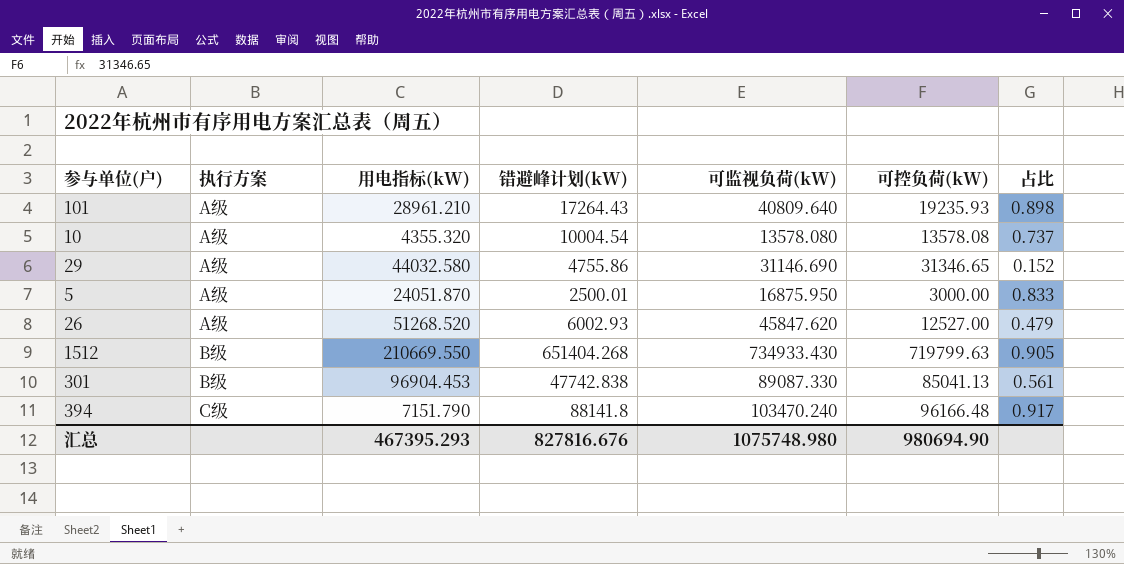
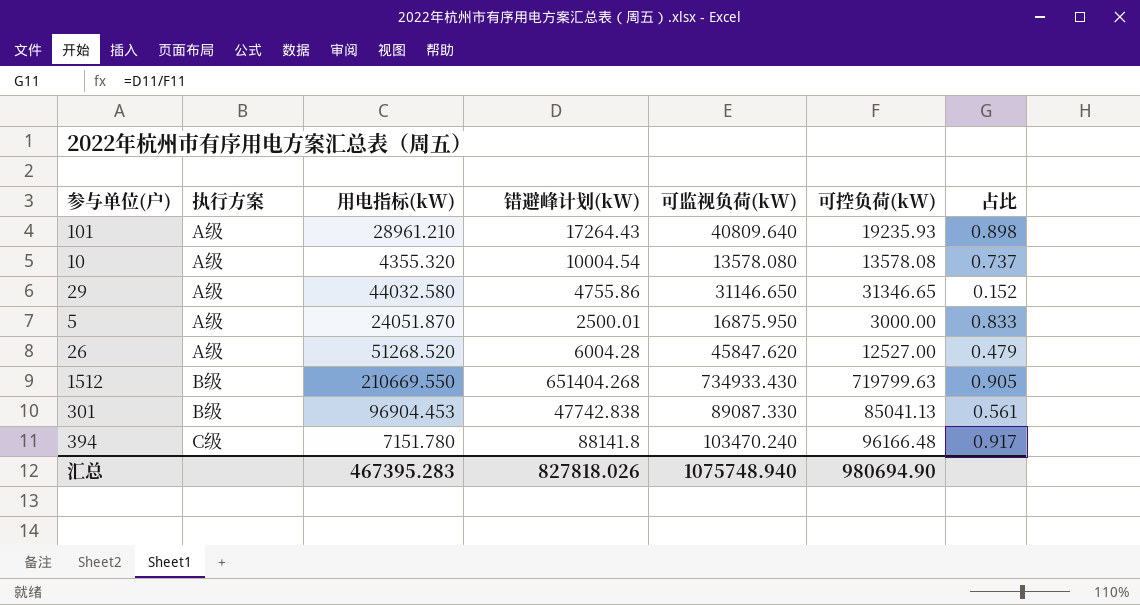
29 | 可监视负荷(kW): 31146.690 -> 31146.650
26 | 错避峰计划(kW): 6002.93 -> 6004.28
394 | 用电指标(kW): 7151.790 -> 7151.780
汇总 | 用电指标(kW): 467395.293 -> 467395.283
汇总 | 错避峰计划(kW): 827816.676 -> 827818.026
汇总 | 可监视负荷(kW): 1075748.980 -> 1075748.940

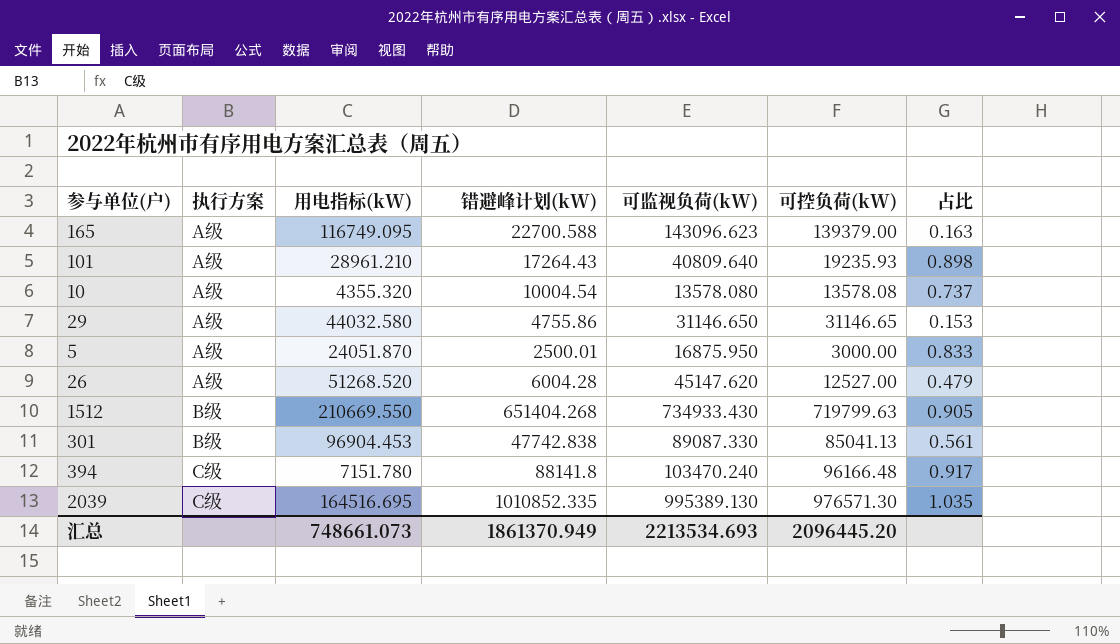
row 165: none -> A级 | 116749.095 | 22700.588 | 143096.623 | 139379.00 | 0.163
29 | 可控负荷(kW): 31346.65 -> 31146.65
29 | 占比: 0.152 -> 0.153
26 | 可监视负荷(kW): 45847.620 -> 45147.620
row 2039: none -> C级 | 164516.695 | 1010852.335 | 995389.130 | 976571.30 | 1.035
汇总 | 用电指标(kW): 467395.283 -> 748661.073
汇总 | 错避峰计划(kW): 827818.026 -> 1861370.949
汇总 | 可监视负荷(kW): 1075748.940 -> 2213534.693
汇总 | 可控负荷(kW): 980694.90 -> 2096445.20

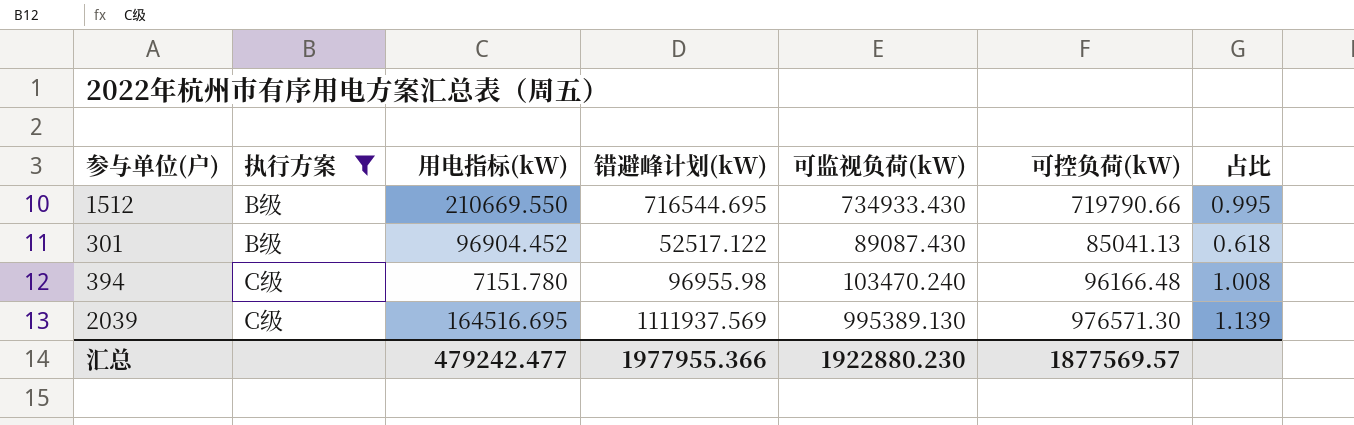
filter: none -> 执行方案 != A级
1512 | 错避峰计划(kW): 651404.268 -> 716544.695
1512 | 可控负荷(kW): 719799.63 -> 719790.66
1512 | 占比: 0.905 -> 0.995
301 | 用电指标(kW): 96904.453 -> 96904.452
301 | 错避峰计划(kW): 47742.838 -> 52517.122
301 | 可监视负荷(kW): 89087.330 -> 89087.430
301 | 占比: 0.561 -> 0.618
394 | 错避峰计划(kW): 88141.8 -> 96955.98
394 | 占比: 0.917 -> 1.008
2039 | 错避峰计划(kW): 1010852.335 -> 1111937.569
2039 | 占比: 1.035 -> 1.139
汇总 | 用电指标(kW): 748661.073 -> 479242.477
汇总 | 错避峰计划(kW): 1861370.949 -> 1977955.366
汇总 | 可监视负荷(kW): 2213534.693 -> 1922880.230
汇总 | 可控负荷(kW): 2096445.20 -> 1877569.57

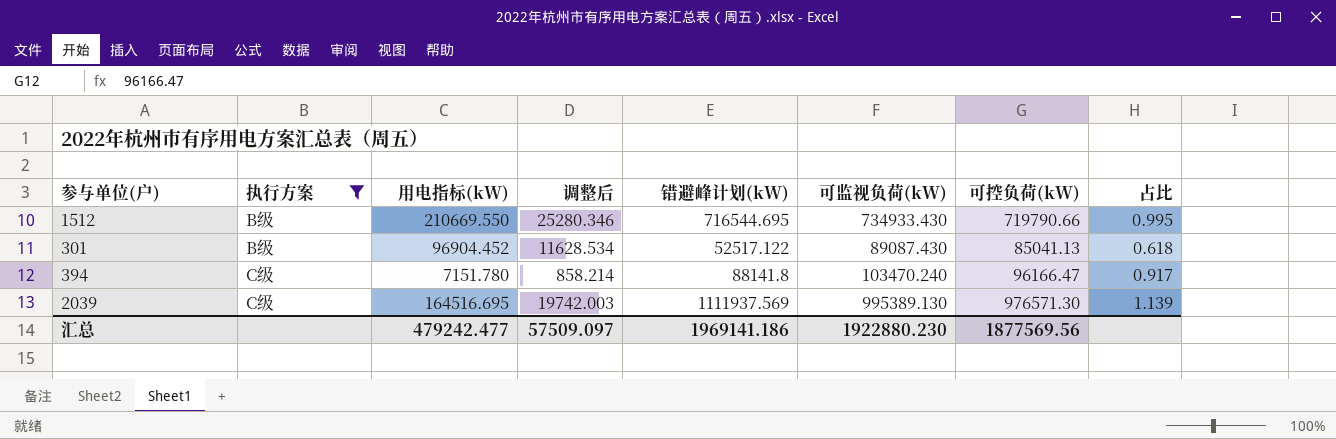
column 调整后 | formula: none -> [用电指标(kW)] * 0.12
394 | 错避峰计划(kW): 96955.98 -> 88141.8
394 | 可控负荷(kW): 96166.48 -> 96166.47
394 | 占比: 1.008 -> 0.917
汇总 | 错避峰计划(kW): 1977955.366 -> 1969141.186
汇总 | 可控负荷(kW): 1877569.57 -> 1877569.56

